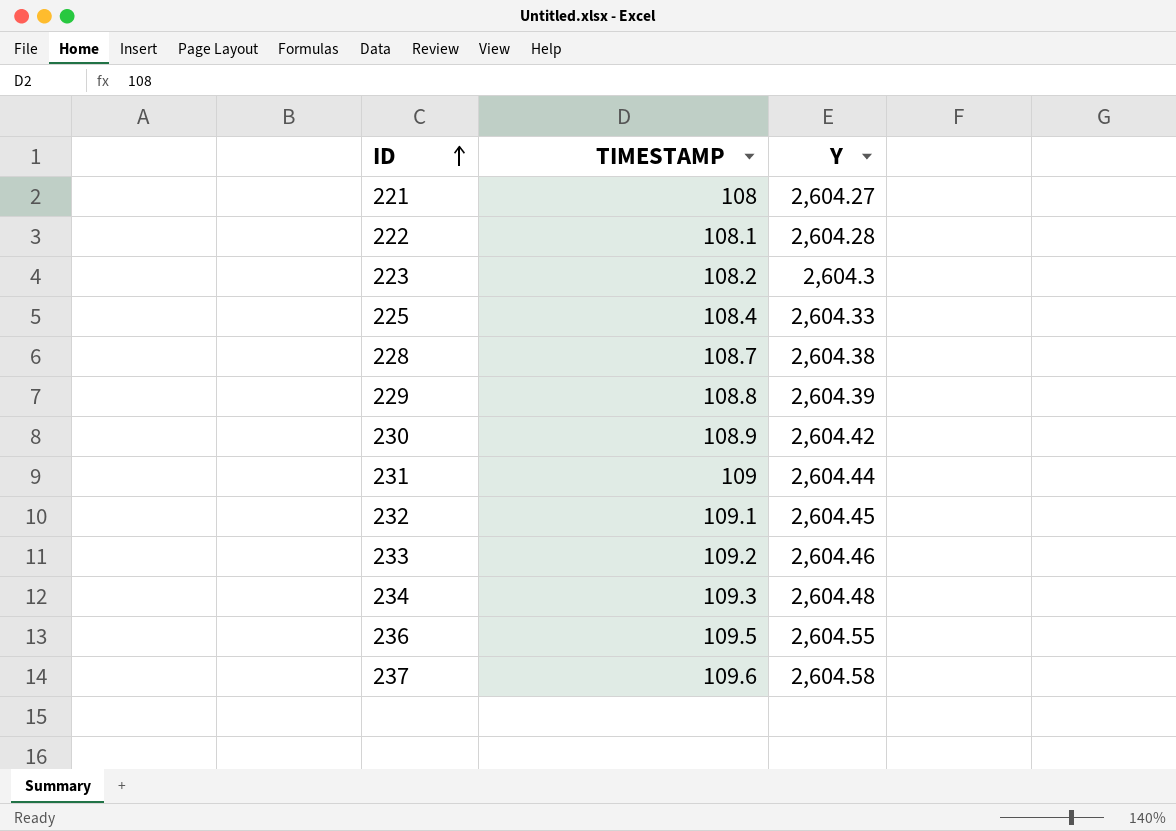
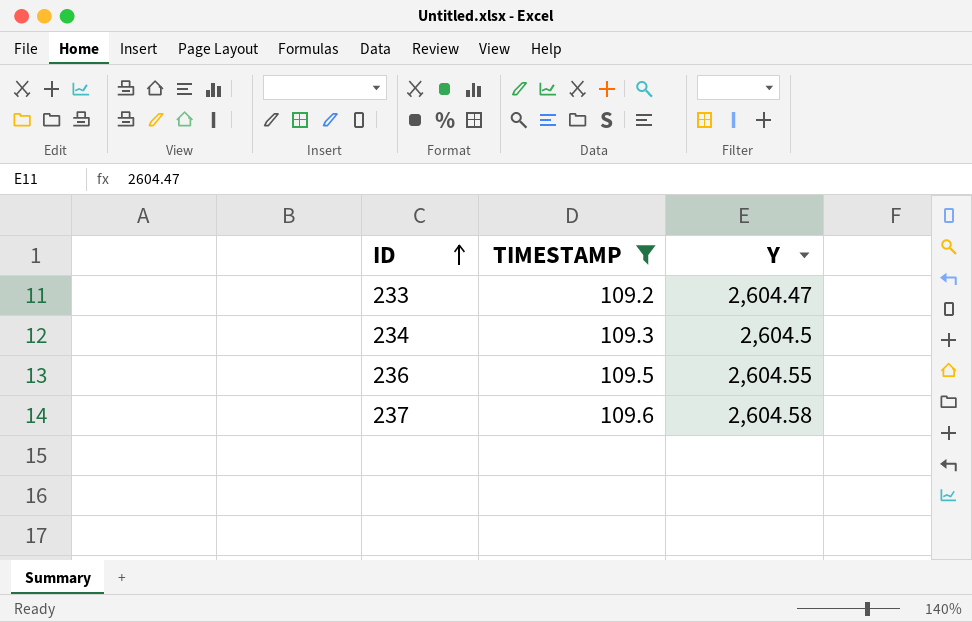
filter: none -> TIMESTAMP >= 109.2
233 | Y: 2,604.46 -> 2,604.47
234 | Y: 2,604.48 -> 2,604.5

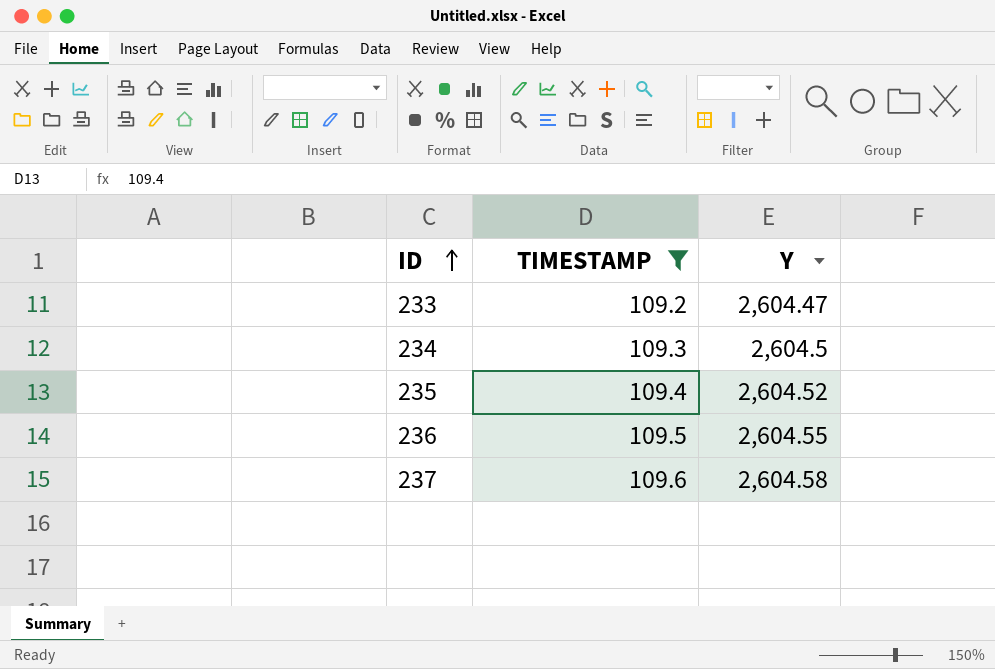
row 235: none -> 109.4 | 2,604.52

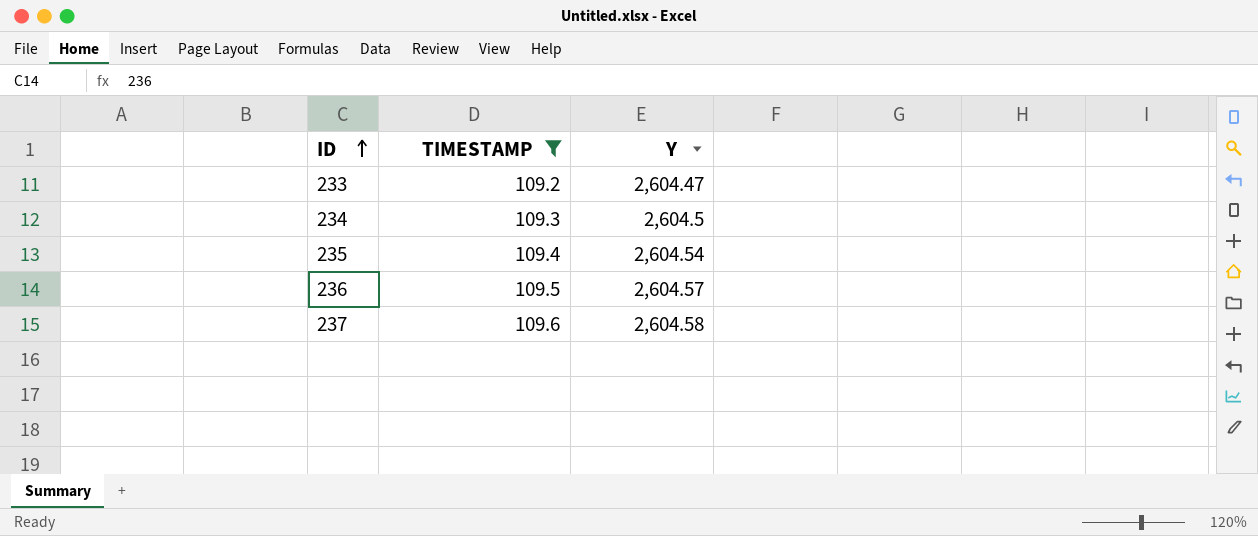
235 | Y: 2,604.52 -> 2,604.54
236 | Y: 2,604.55 -> 2,604.57

